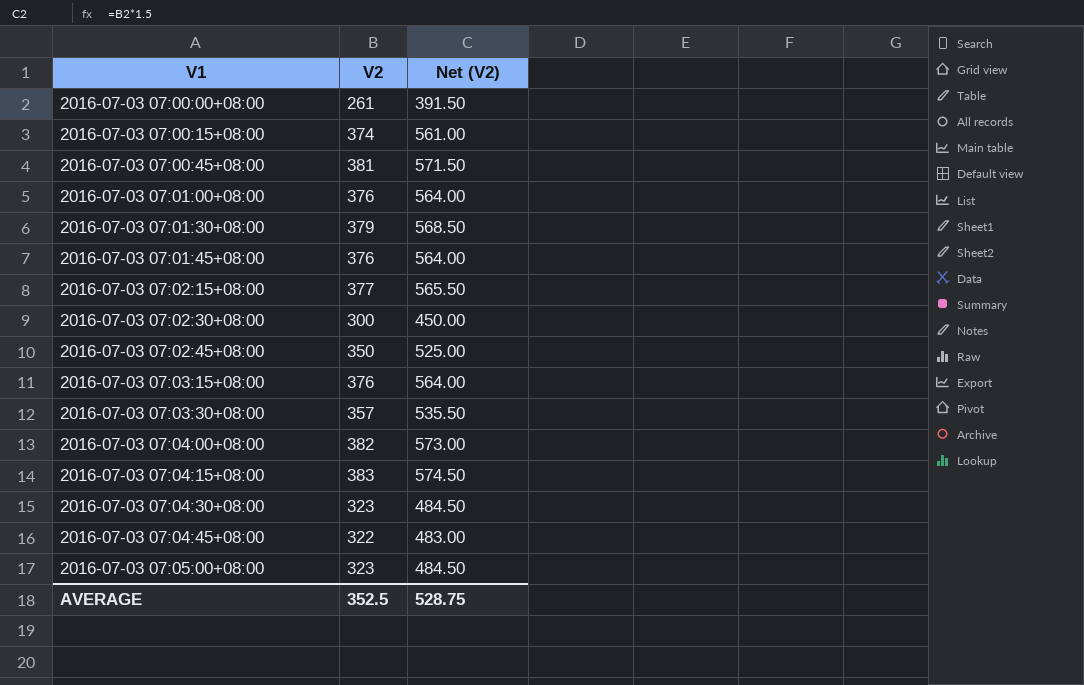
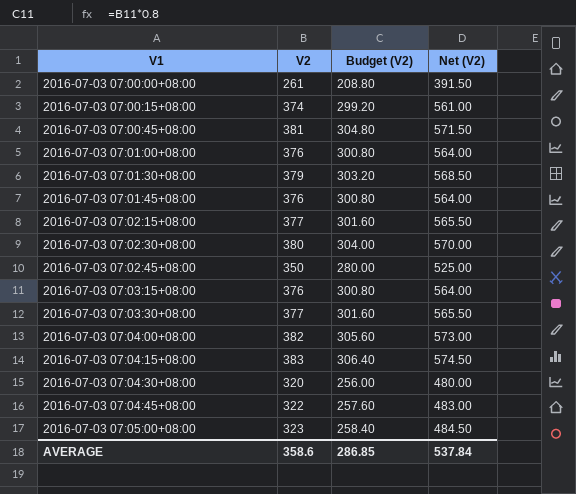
column Budget (V2) | formula: none -> [V2] * 0.8
2016-07-03 07:02:30+08:00 | V2: 300 -> 380
2016-07-03 07:02:30+08:00 | Net (V2): 450.00 -> 570.00
2016-07-03 07:03:30+08:00 | V2: 357 -> 377
2016-07-03 07:03:30+08:00 | Net (V2): 535.50 -> 565.50
2016-07-03 07:04:30+08:00 | V2: 323 -> 320
2016-07-03 07:04:30+08:00 | Net (V2): 484.50 -> 480.00
AVERAGE | V2: 352.5 -> 358.6
AVERAGE | Net (V2): 528.75 -> 537.84

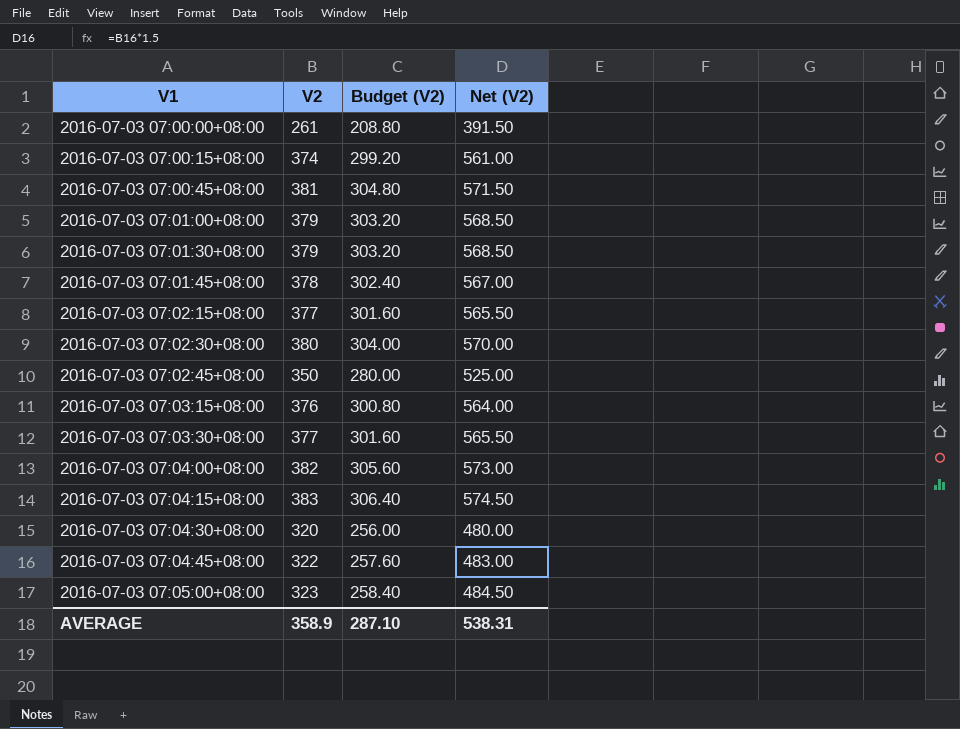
2016-07-03 07:01:00+08:00 | V2: 376 -> 379
2016-07-03 07:01:00+08:00 | Budget (V2): 300.80 -> 303.20
2016-07-03 07:01:00+08:00 | Net (V2): 564.00 -> 568.50
2016-07-03 07:01:45+08:00 | V2: 376 -> 378
2016-07-03 07:01:45+08:00 | Budget (V2): 300.80 -> 302.40
2016-07-03 07:01:45+08:00 | Net (V2): 564.00 -> 567.00
AVERAGE | V2: 358.6 -> 358.9
AVERAGE | Budget (V2): 286.85 -> 287.10
AVERAGE | Net (V2): 537.84 -> 538.31

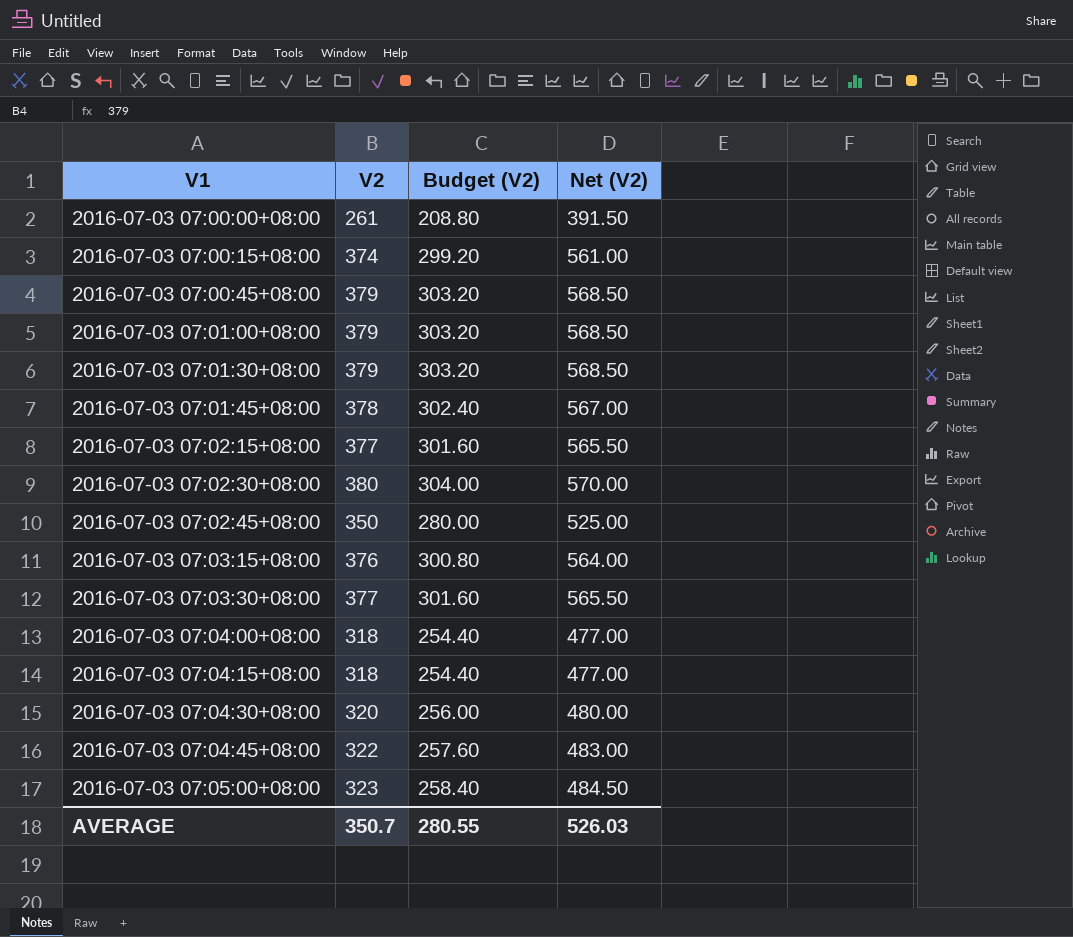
2016-07-03 07:00:45+08:00 | V2: 381 -> 379
2016-07-03 07:00:45+08:00 | Budget (V2): 304.80 -> 303.20
2016-07-03 07:00:45+08:00 | Net (V2): 571.50 -> 568.50
2016-07-03 07:04:00+08:00 | V2: 382 -> 318
2016-07-03 07:04:00+08:00 | Budget (V2): 305.60 -> 254.40
2016-07-03 07:04:00+08:00 | Net (V2): 573.00 -> 477.00
2016-07-03 07:04:15+08:00 | V2: 383 -> 318
2016-07-03 07:04:15+08:00 | Budget (V2): 306.40 -> 254.40
2016-07-03 07:04:15+08:00 | Net (V2): 574.50 -> 477.00
AVERAGE | V2: 358.9 -> 350.7
AVERAGE | Budget (V2): 287.10 -> 280.55
AVERAGE | Net (V2): 538.31 -> 526.03

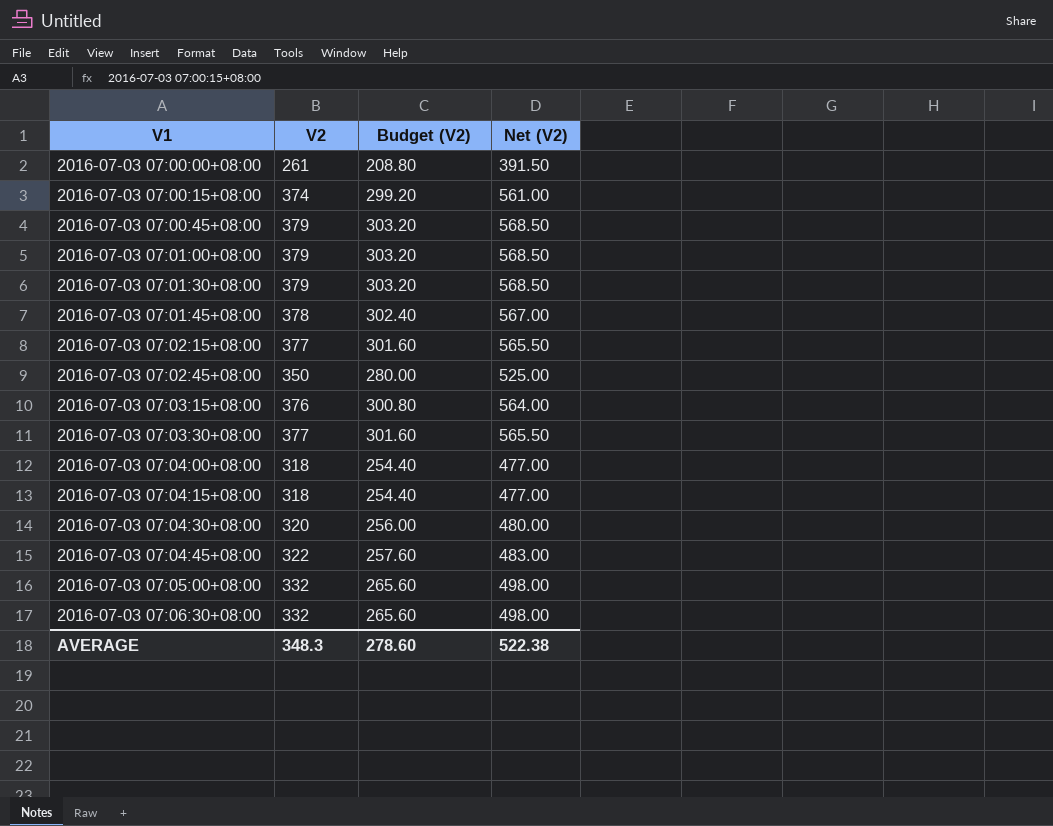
row 2016-07-03 07:02:30+08:00: 380 | 304.00 | 570.00 -> none
2016-07-03 07:05:00+08:00 | V2: 323 -> 332
2016-07-03 07:05:00+08:00 | Budget (V2): 258.40 -> 265.60
2016-07-03 07:05:00+08:00 | Net (V2): 484.50 -> 498.00
row 2016-07-03 07:06:30+08:00: none -> 332 | 265.60 | 498.00
AVERAGE | V2: 350.7 -> 348.3
AVERAGE | Budget (V2): 280.55 -> 278.60
AVERAGE | Net (V2): 526.03 -> 522.38

